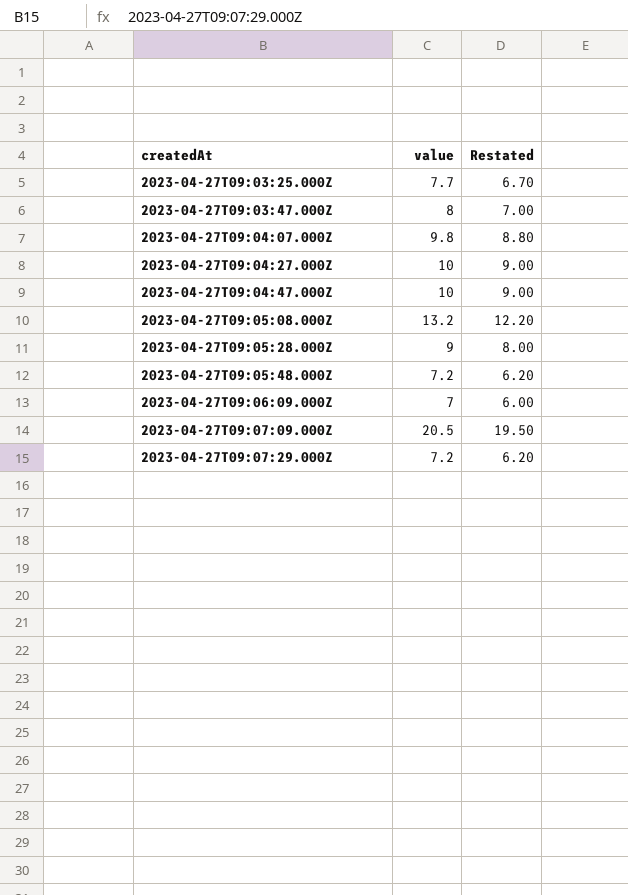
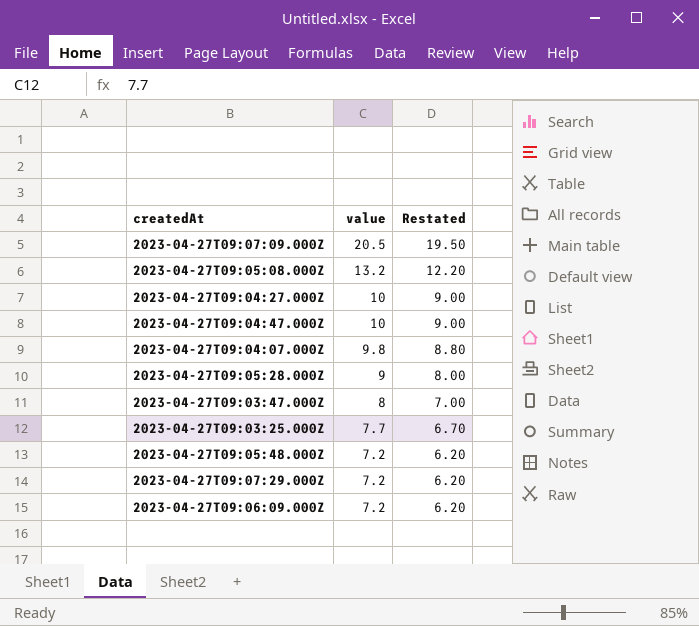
row order: createdAt ascending -> value descending
2023-04-27T09:06:09.000Z | value: 7 -> 7.2
2023-04-27T09:06:09.000Z | Restated: 6.00 -> 6.20

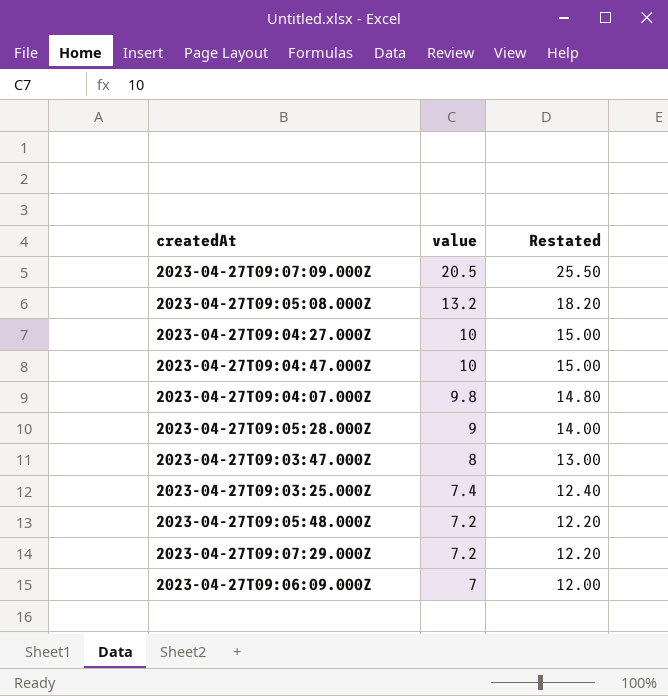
column Restated | formula: [value] - 1 -> [value] + 5
2023-04-27T09:03:25.000Z | value: 7.7 -> 7.4
2023-04-27T09:06:09.000Z | value: 7.2 -> 7

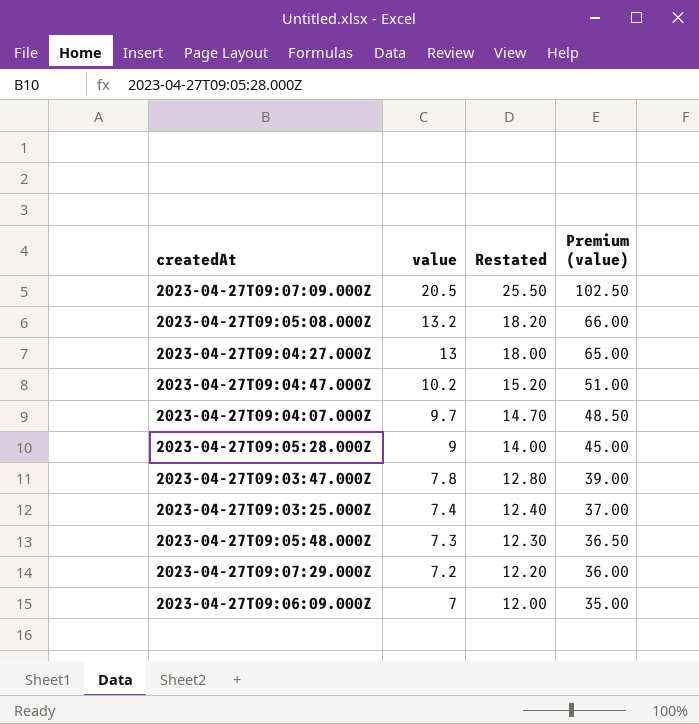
column Premium (value) | formula: none -> [value] * 5
2023-04-27T09:04:27.000Z | value: 10 -> 13
2023-04-27T09:04:27.000Z | Restated: 15.00 -> 18.00
2023-04-27T09:04:47.000Z | value: 10 -> 10.2
2023-04-27T09:04:47.000Z | Restated: 15.00 -> 15.20
2023-04-27T09:04:07.000Z | value: 9.8 -> 9.7
2023-04-27T09:04:07.000Z | Restated: 14.80 -> 14.70
2023-04-27T09:03:47.000Z | value: 8 -> 7.8
2023-04-27T09:03:47.000Z | Restated: 13.00 -> 12.80
2023-04-27T09:05:48.000Z | value: 7.2 -> 7.3
2023-04-27T09:05:48.000Z | Restated: 12.20 -> 12.30

